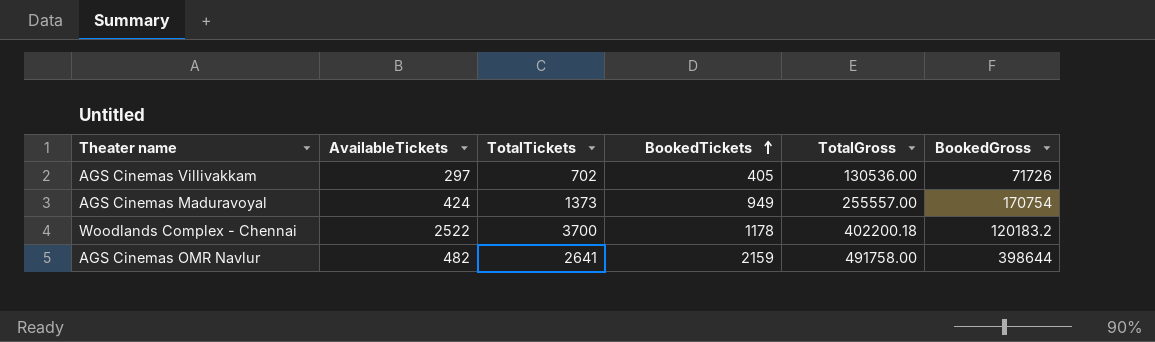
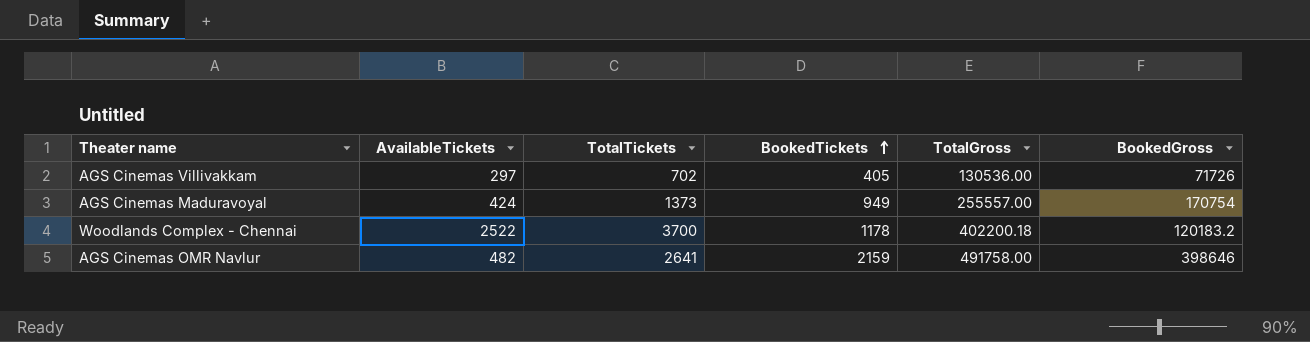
AGS Cinemas OMR Navlur | BookedGross: 398644 -> 398646

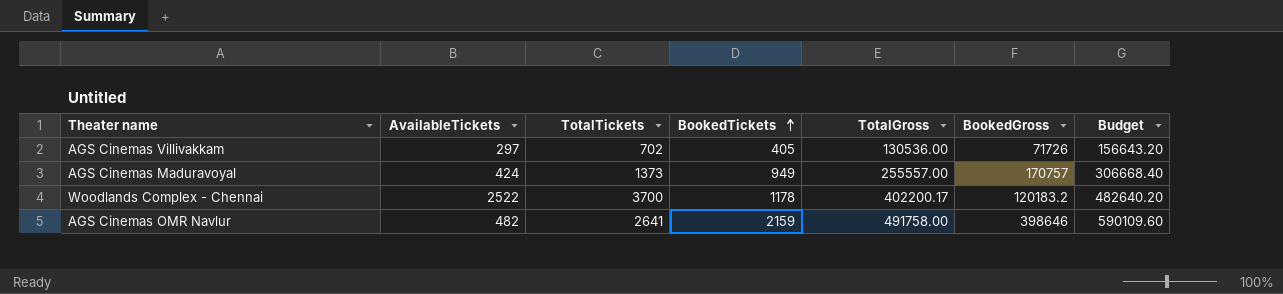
column Budget | formula: none -> [TotalGross] * 1.2
AGS Cinemas Maduravoyal | BookedGross: 170754 -> 170757
Woodlands Complex - Chennai | TotalGross: 402200.18 -> 402200.17

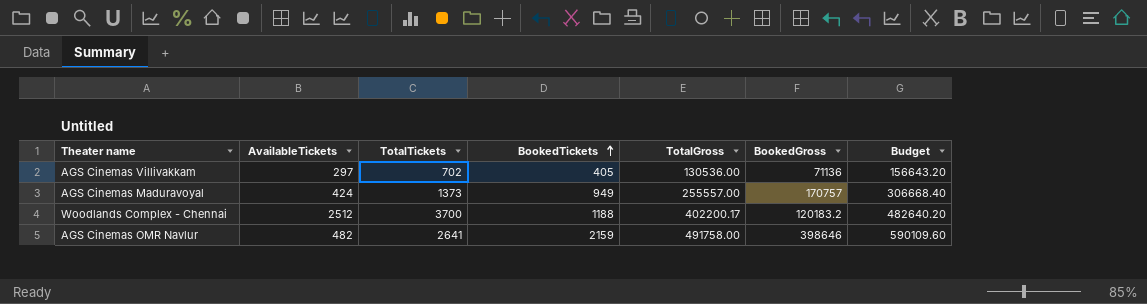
AGS Cinemas Villivakkam | BookedGross: 71726 -> 71136
Woodlands Complex - Chennai | AvailableTickets: 2522 -> 2512
Woodlands Complex - Chennai | BookedTickets: 1178 -> 1188

